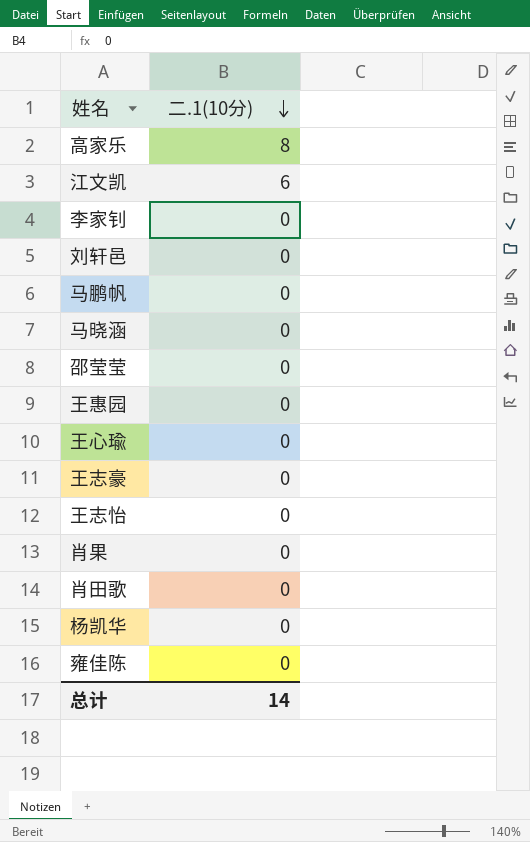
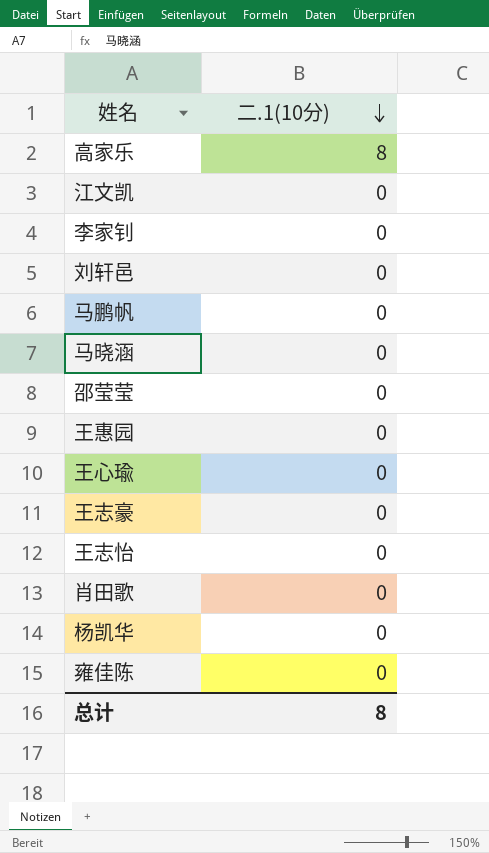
row 肖果: 0 -> none
江文凯 | 二.1(10分): 6 -> 0
总计 | 二.1(10分): 14 -> 8

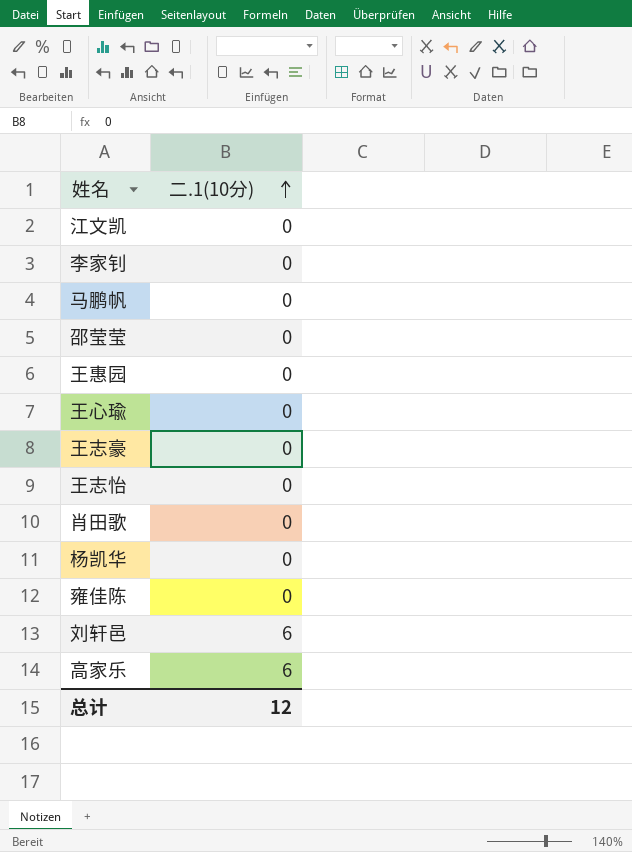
row order: 二.1(10分) descending -> 二.1(10分) ascending
row 马晓涵: 0 -> none
刘轩邑 | 二.1(10分): 0 -> 6
高家乐 | 二.1(10分): 8 -> 6
总计 | 二.1(10分): 8 -> 12

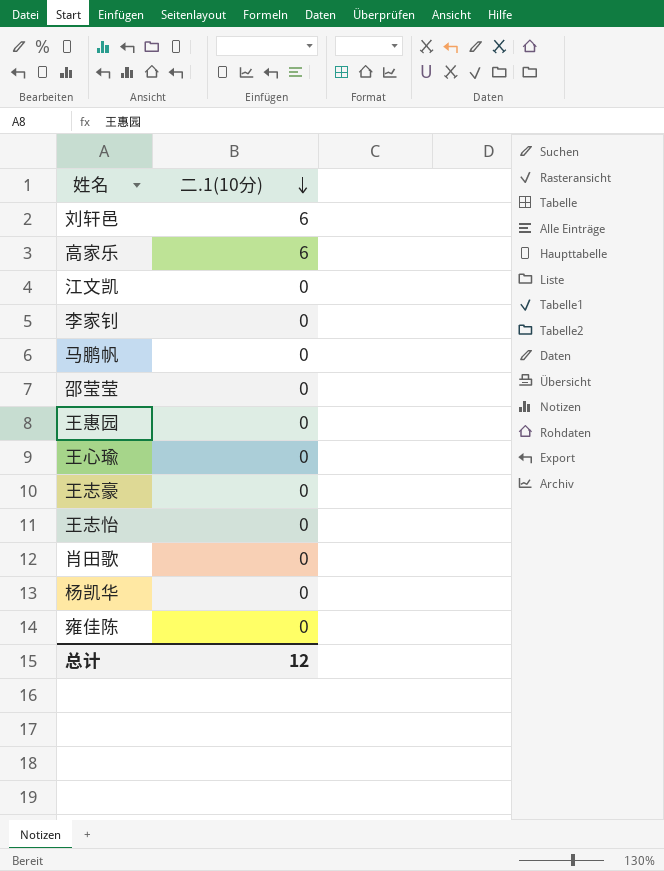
row order: 二.1(10分) ascending -> 二.1(10分) descending

